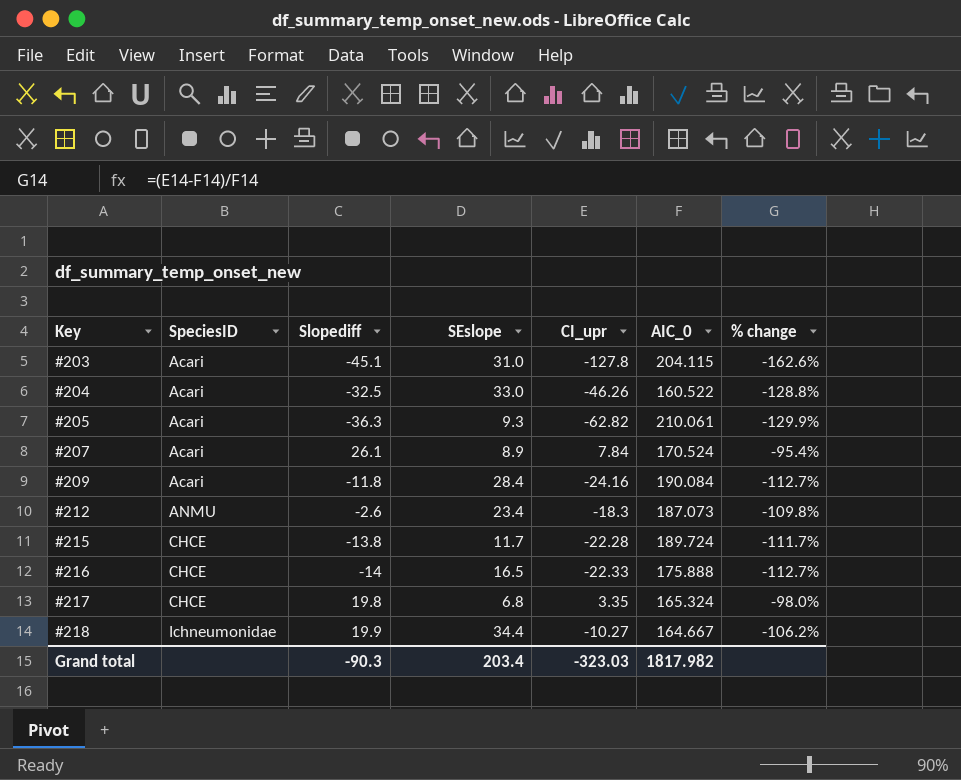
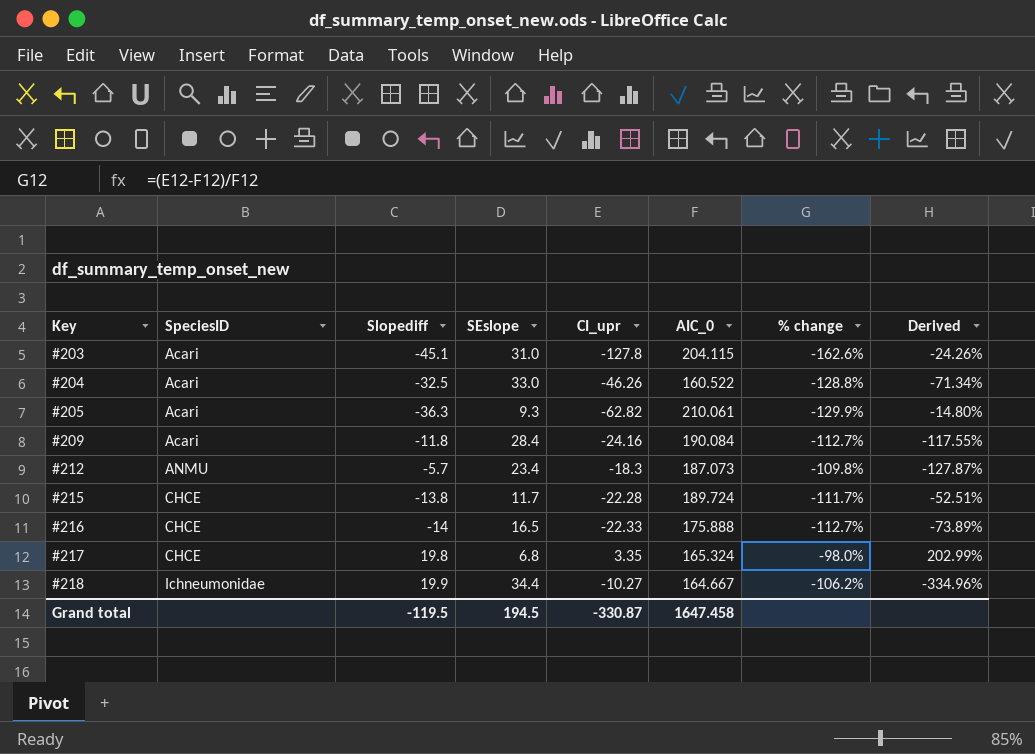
column Derived | formula: none -> [SEslope] / [CI_upr]
row #207: Acari | 26.1 | 8.9 | 7.84 | 170.524 | -95.4% -> none
#212 | Slopediff: -2.6 -> -5.7
Grand total | Slopediff: -90.3 -> -119.5
Grand total | SEslope: 203.4 -> 194.5
Grand total | CI_upr: -323.03 -> -330.87
Grand total | AIC_0: 1817.982 -> 1647.458

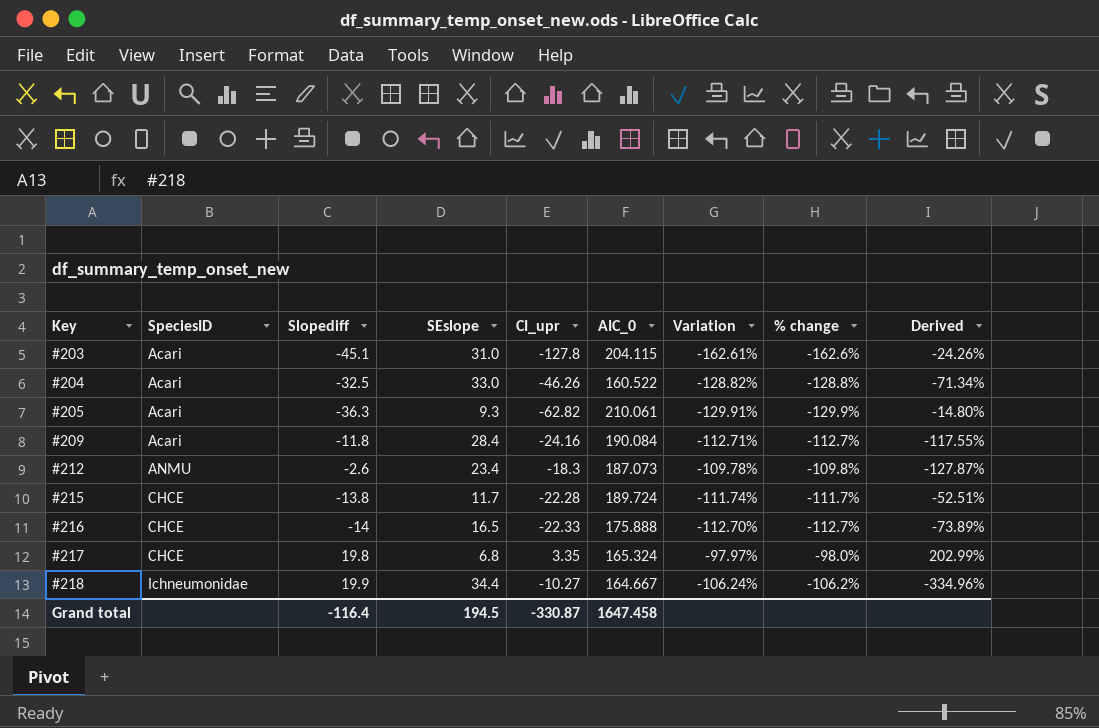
column Variation | formula: none -> ([CI_upr] - [AIC_0]) / [AIC_0]
#212 | Slopediff: -5.7 -> -2.6
Grand total | Slopediff: -119.5 -> -116.4

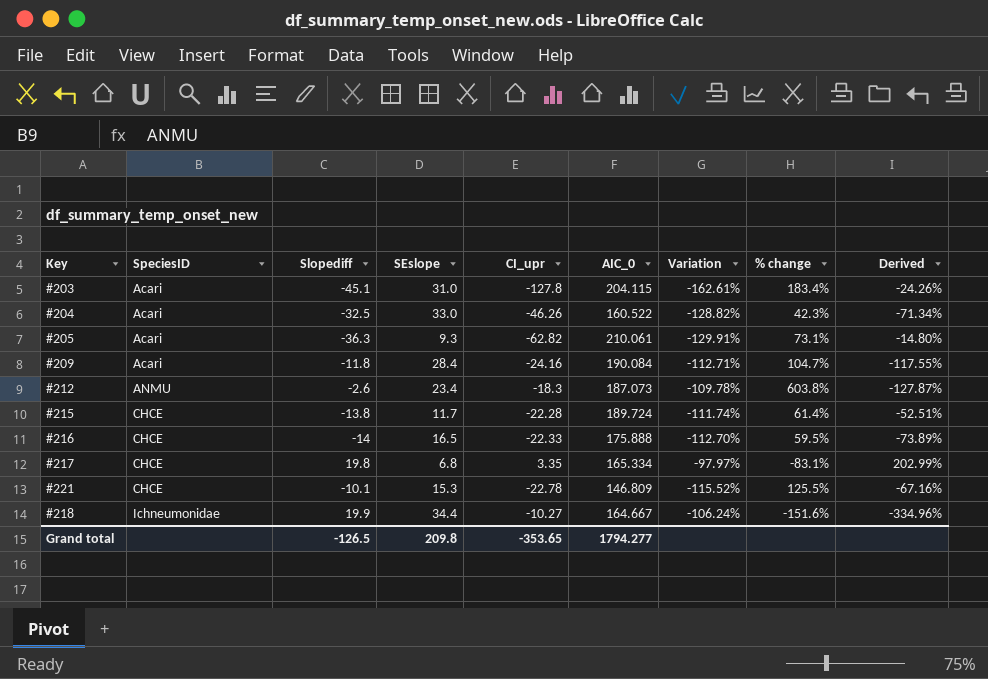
column % change | formula: ([CI_upr] - [AIC_0]) / [AIC_0] -> ([CI_upr] - [Slopediff]) / [Slopediff]
#217 | AIC_0: 165.324 -> 165.334
row #221: none -> CHCE | -10.1 | 15.3 | -22.78 | 146.809 | -115.52% | 125.5% | -67.16%
Grand total | Slopediff: -116.4 -> -126.5
Grand total | SEslope: 194.5 -> 209.8
Grand total | CI_upr: -330.87 -> -353.65
Grand total | AIC_0: 1647.458 -> 1794.277

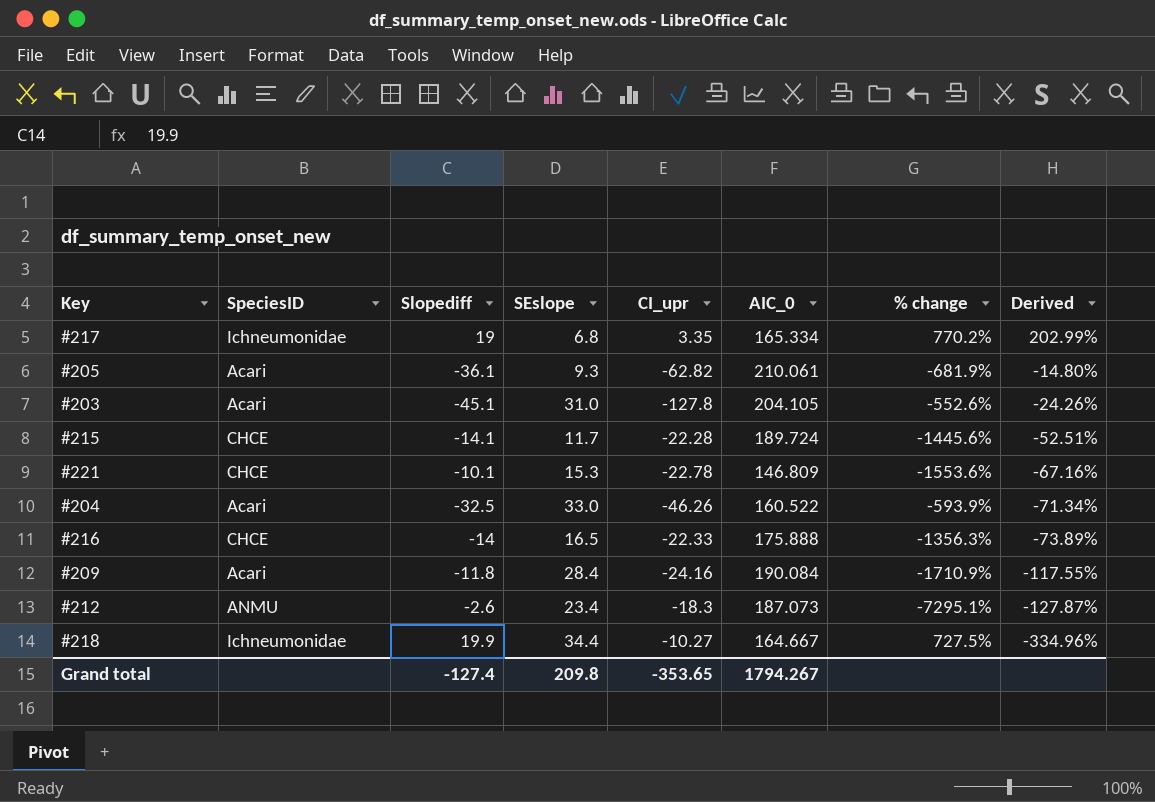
row order: SpeciesID ascending -> Derived descending
column Variation | formula: ([CI_upr] - [AIC_0]) / [AIC_0] -> none
column % change | formula: ([CI_upr] - [Slopediff]) / [Slopediff] -> ([AIC_0] - [Slopediff]) / [Slopediff]
#217 | SpeciesID: CHCE -> Ichneumonidae
#217 | Slopediff: 19.8 -> 19
#205 | Slopediff: -36.3 -> -36.1
#203 | AIC_0: 204.115 -> 204.105
#215 | Slopediff: -13.8 -> -14.1
Grand total | Slopediff: -126.5 -> -127.4
Grand total | AIC_0: 1794.277 -> 1794.267

